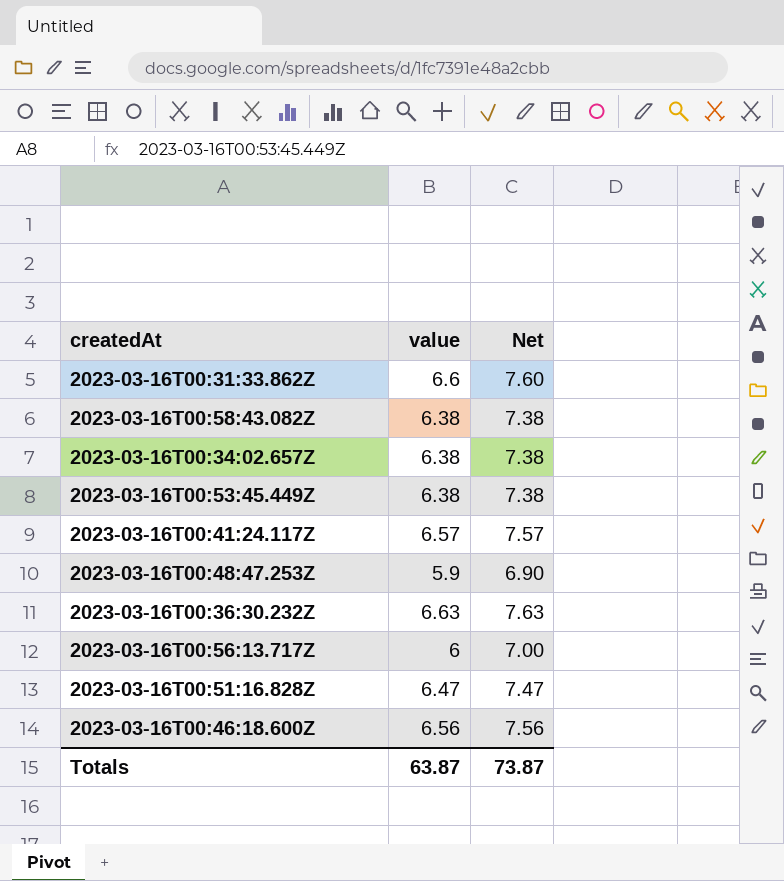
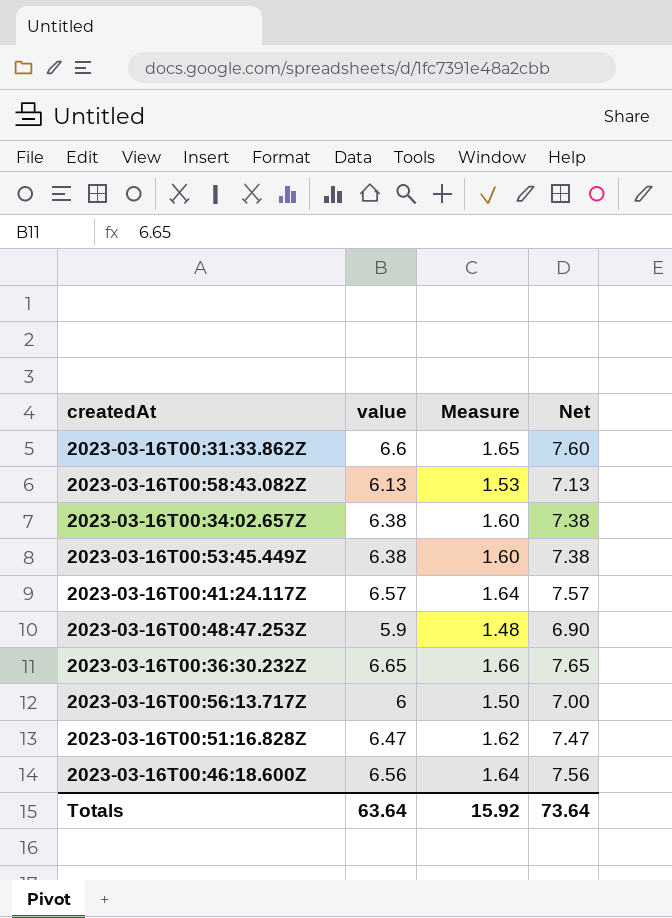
column Measure | formula: none -> [value] * 0.25
2023-03-16T00:58:43.082Z | value: 6.38 -> 6.13
2023-03-16T00:58:43.082Z | Net: 7.38 -> 7.13
2023-03-16T00:36:30.232Z | value: 6.63 -> 6.65
2023-03-16T00:36:30.232Z | Net: 7.63 -> 7.65
Totals | value: 63.87 -> 63.64
Totals | Net: 73.87 -> 73.64

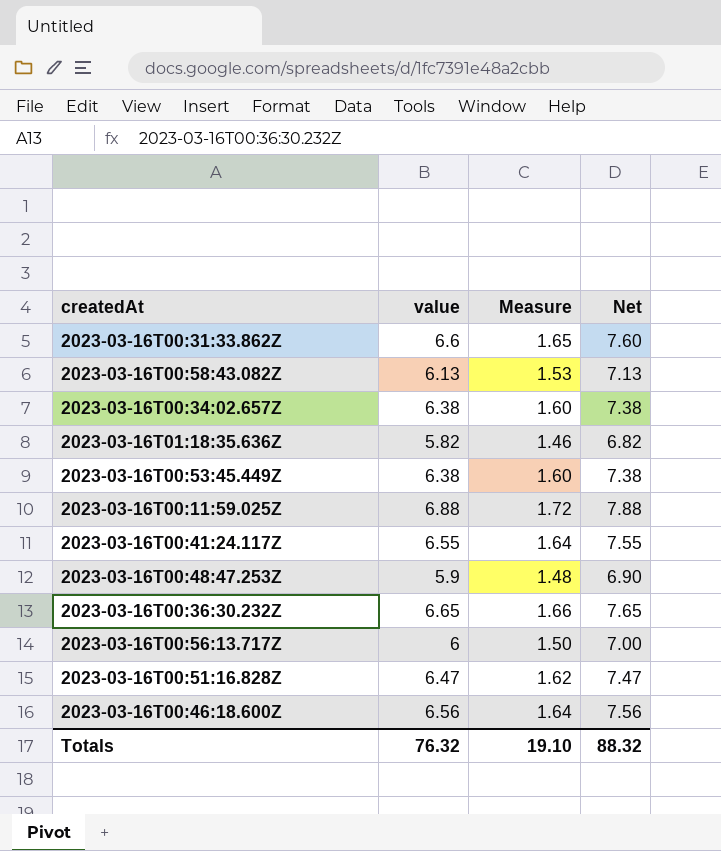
row 2023-03-16T01:18:35.636Z: none -> 5.82 | 1.46 | 6.82
row 2023-03-16T00:11:59.025Z: none -> 6.88 | 1.72 | 7.88
2023-03-16T00:41:24.117Z | value: 6.57 -> 6.55
2023-03-16T00:41:24.117Z | Net: 7.57 -> 7.55
Totals | value: 63.64 -> 76.32
Totals | Measure: 15.92 -> 19.10
Totals | Net: 73.64 -> 88.32

